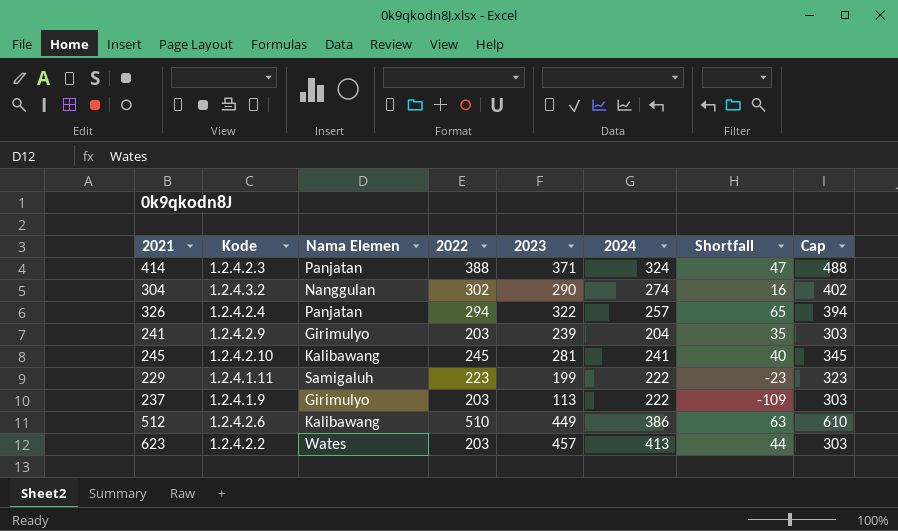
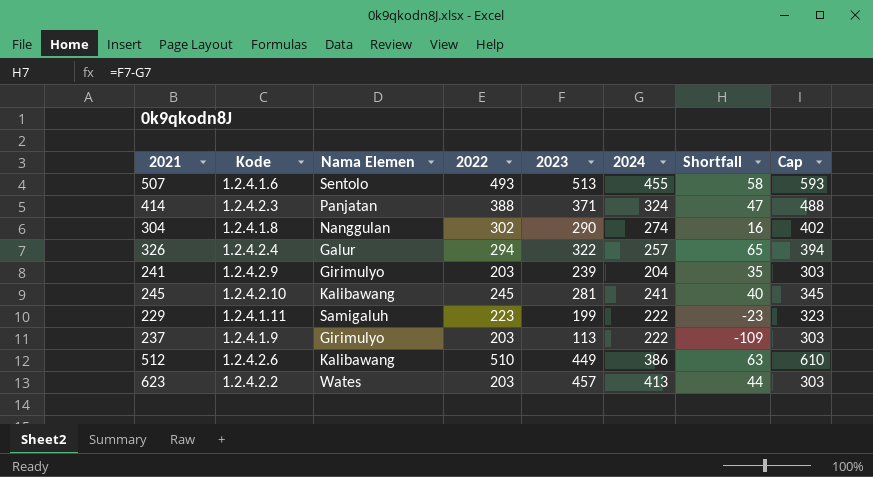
row 507: none -> 1.2.4.1.6 | Sentolo | 493 | 513 | 455 | 58 | 593
304 | Kode: 1.2.4.3.2 -> 1.2.4.1.8
326 | Nama Elemen: Panjatan -> Galur

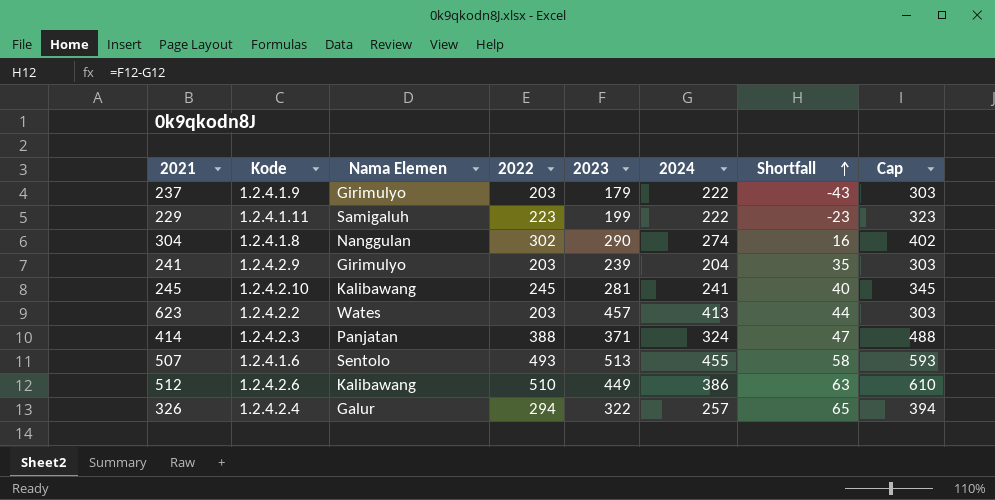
row order: none -> Shortfall ascending
237 | 2023: 113 -> 179
237 | Shortfall: -109 -> -43

